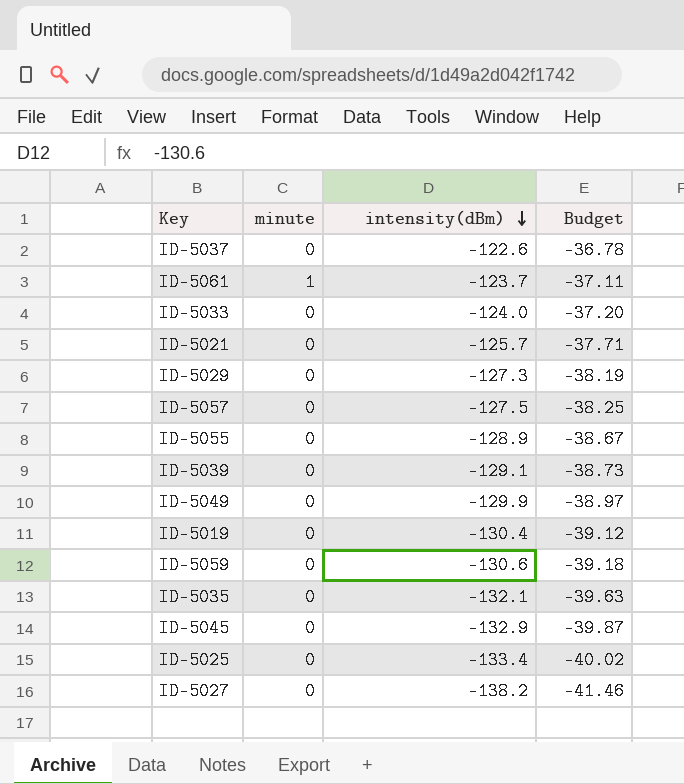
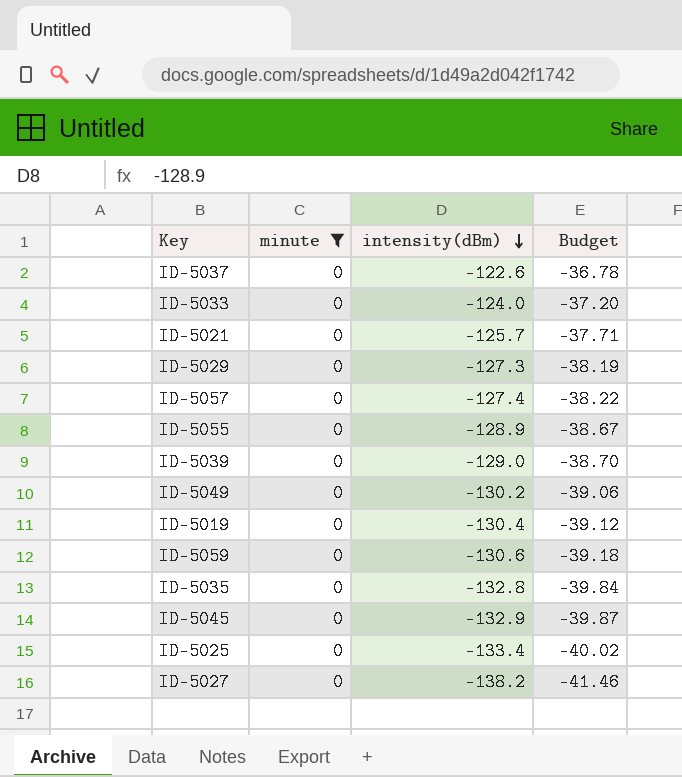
filter: none -> minute = 0
ID-5057 | intensity(dBm): -127.5 -> -127.4
ID-5057 | Budget: -38.25 -> -38.22
ID-5039 | intensity(dBm): -129.1 -> -129.0
ID-5039 | Budget: -38.73 -> -38.70
ID-5049 | intensity(dBm): -129.9 -> -130.2
ID-5049 | Budget: -38.97 -> -39.06
ID-5035 | intensity(dBm): -132.1 -> -132.8
ID-5035 | Budget: -39.63 -> -39.84

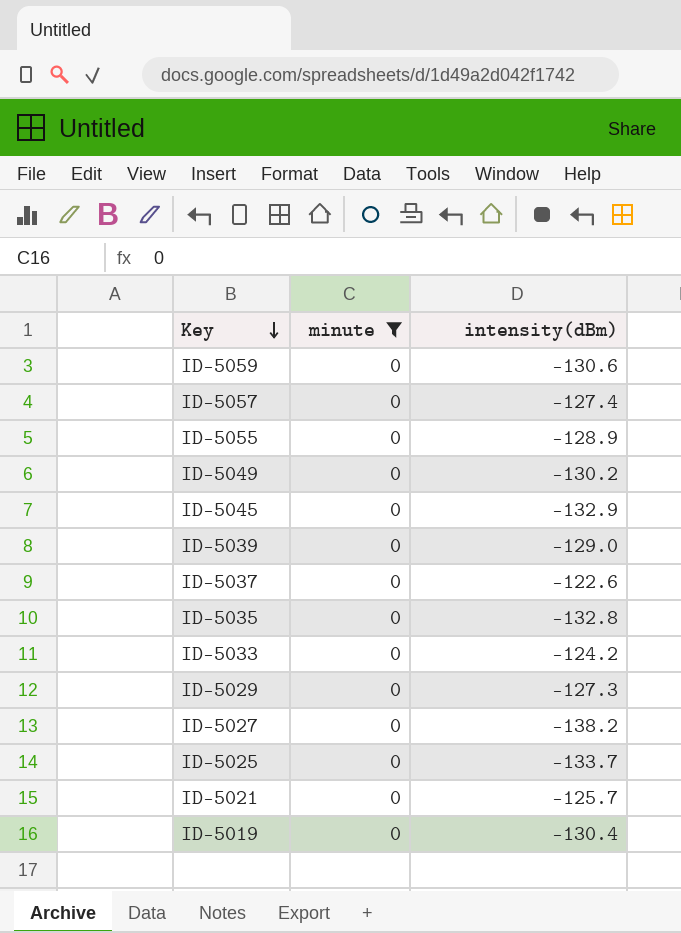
row order: intensity(dBm) descending -> Key descending
column Budget | formula: [intensity(dBm)] * 0.3 -> none
ID-5033 | intensity(dBm): -124.0 -> -124.2
ID-5025 | intensity(dBm): -133.4 -> -133.7

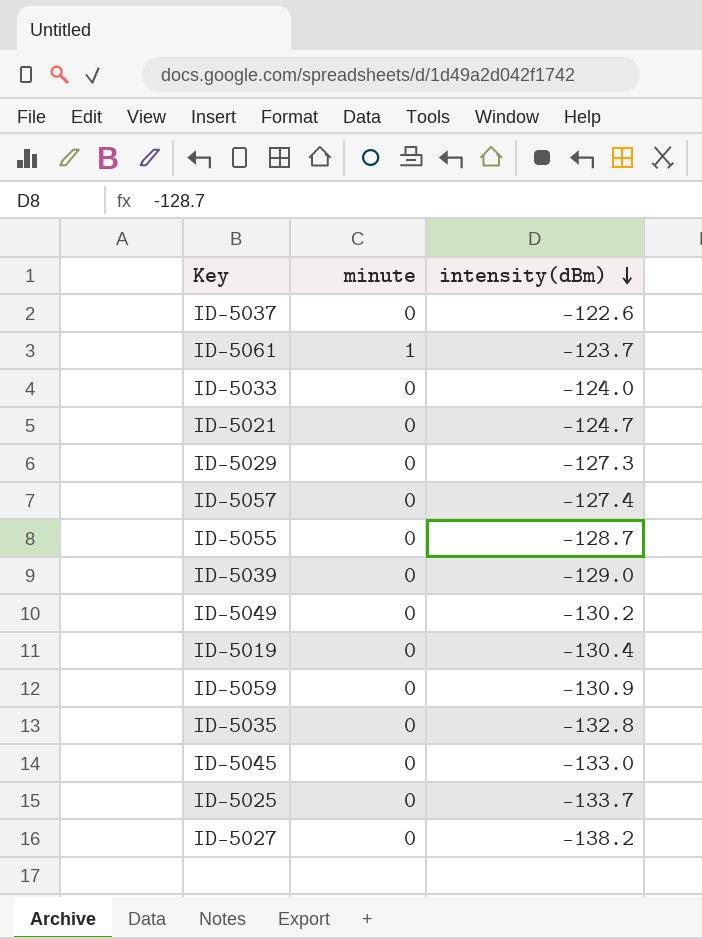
filter: minute = 0 -> none
row order: Key descending -> intensity(dBm) descending
ID-5033 | intensity(dBm): -124.2 -> -124.0
ID-5021 | intensity(dBm): -125.7 -> -124.7
ID-5055 | intensity(dBm): -128.9 -> -128.7
ID-5059 | intensity(dBm): -130.6 -> -130.9
ID-5045 | intensity(dBm): -132.9 -> -133.0

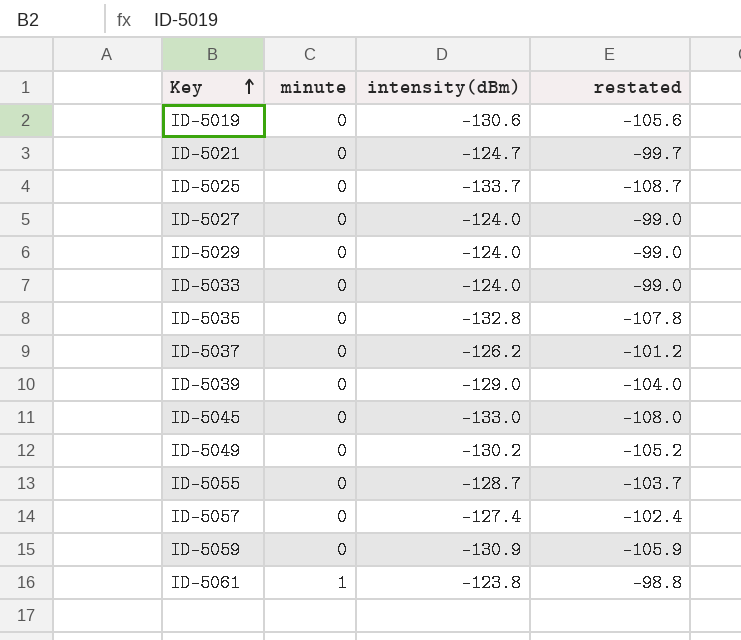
row order: intensity(dBm) descending -> Key ascending
column restated | formula: none -> [intensity(dBm)] + 25
ID-5019 | intensity(dBm): -130.4 -> -130.6
ID-5027 | intensity(dBm): -138.2 -> -124.0
ID-5029 | intensity(dBm): -127.3 -> -124.0
ID-5037 | intensity(dBm): -122.6 -> -126.2
ID-5061 | intensity(dBm): -123.7 -> -123.8

